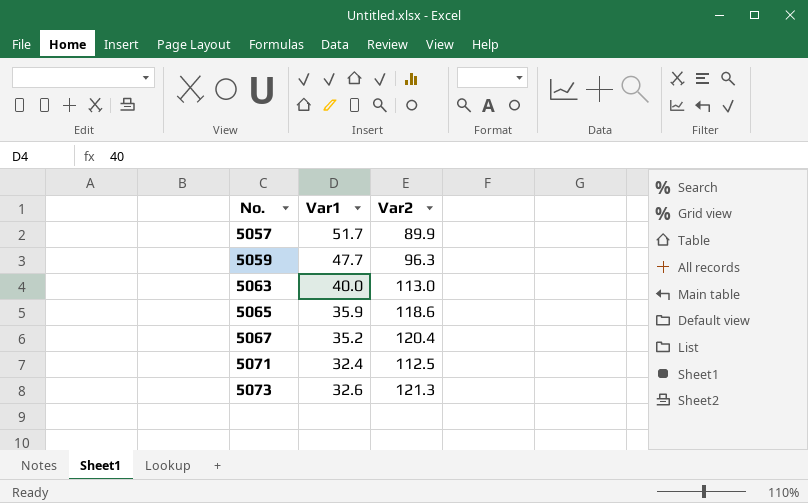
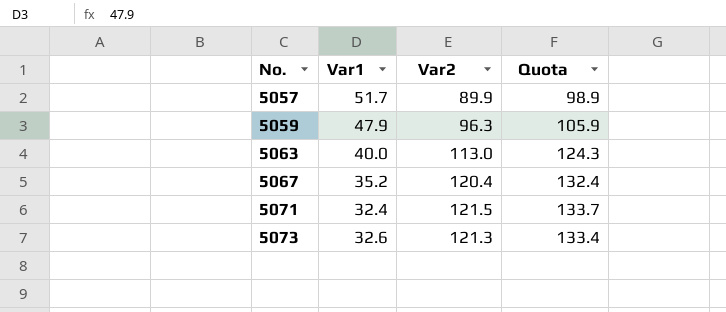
column Quota | formula: none -> [Var2] * 1.1
row 5065: 35.9 | 118.6 -> none
5059 | Var1: 47.7 -> 47.9
5071 | Var2: 112.5 -> 121.5

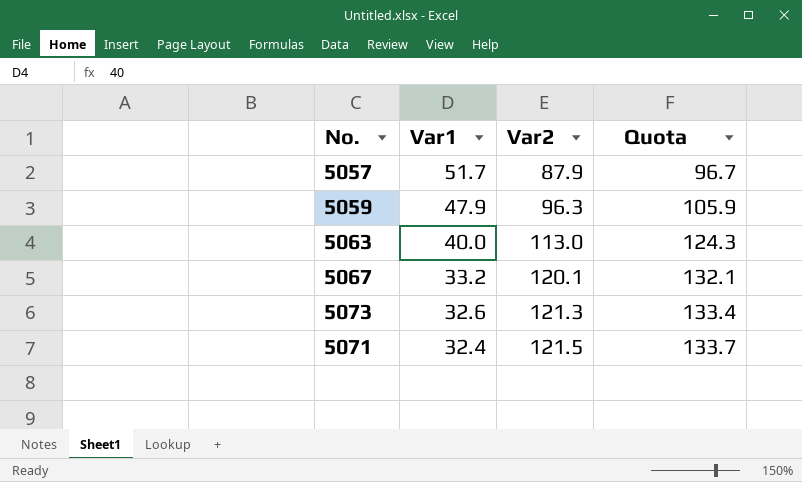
row order: No. ascending -> Var1 descending
5057 | Var2: 89.9 -> 87.9
5057 | Quota: 98.9 -> 96.7
5067 | Var1: 35.2 -> 33.2
5067 | Var2: 120.4 -> 120.1
5067 | Quota: 132.4 -> 132.1

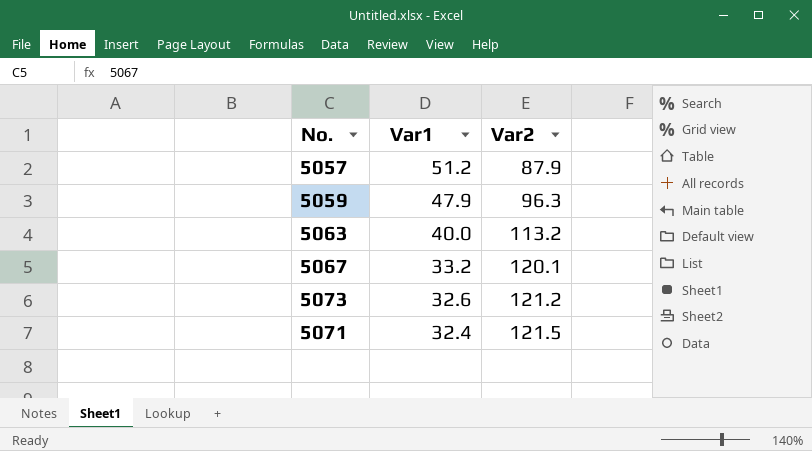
column Quota | formula: [Var2] * 1.1 -> none
5057 | Var1: 51.7 -> 51.2
5063 | Var2: 113.0 -> 113.2
5073 | Var2: 121.3 -> 121.2

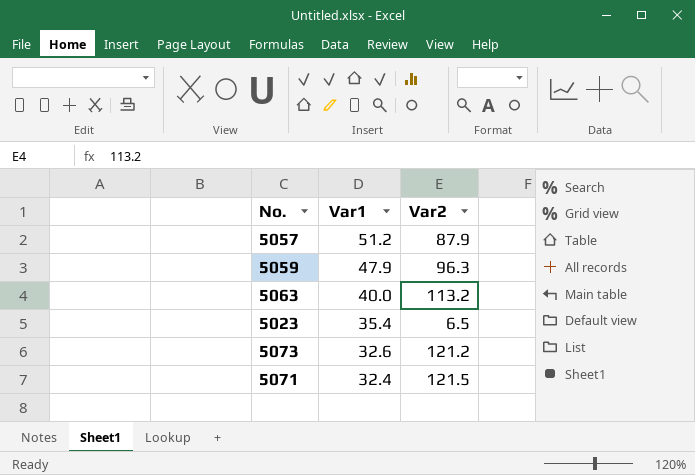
row 5067: 33.2 | 120.1 -> none
row 5023: none -> 35.4 | 6.5

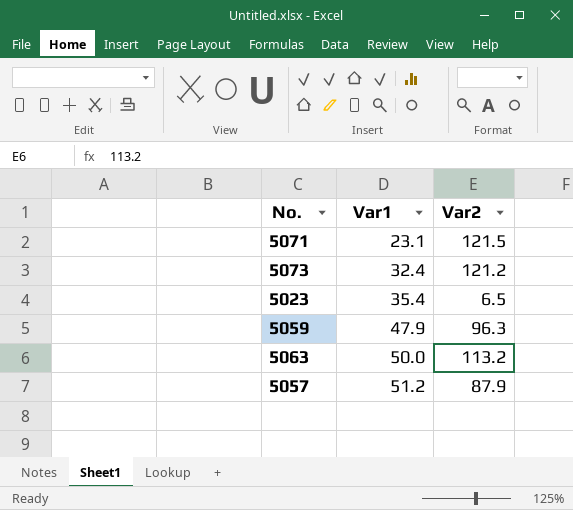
row order: Var1 descending -> Var1 ascending
5071 | Var1: 32.4 -> 23.1
5073 | Var1: 32.6 -> 32.4
5063 | Var1: 40.0 -> 50.0

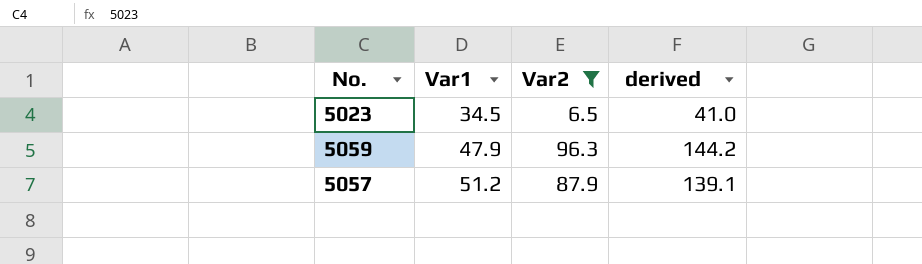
filter: none -> Var2 <= 96.3
column derived | formula: none -> [Var1] + [Var2]
5023 | Var1: 35.4 -> 34.5

